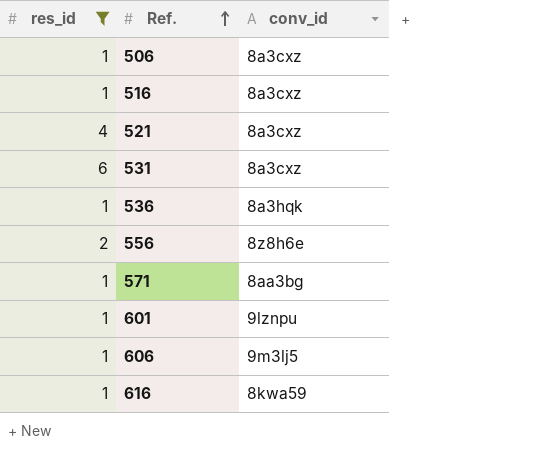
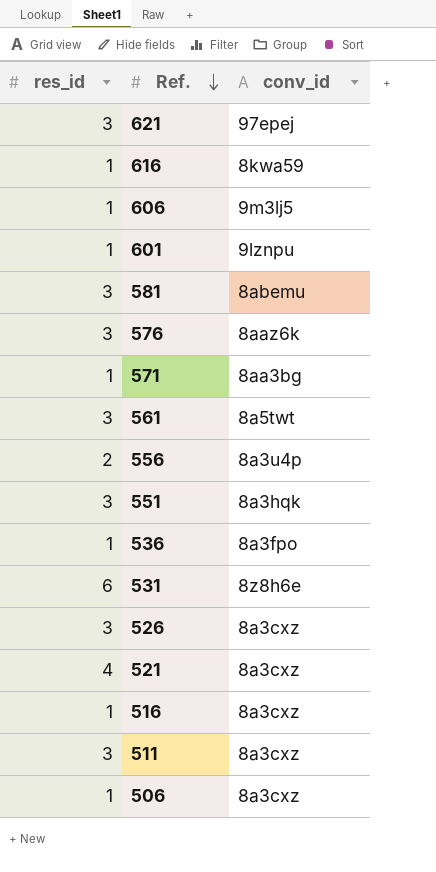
filter: res_id != 3 -> none
row order: Ref. ascending -> Ref. descending
556 | conv_id: 8z8h6e -> 8a3u4p
536 | conv_id: 8a3hqk -> 8a3fpo
531 | conv_id: 8a3cxz -> 8z8h6e

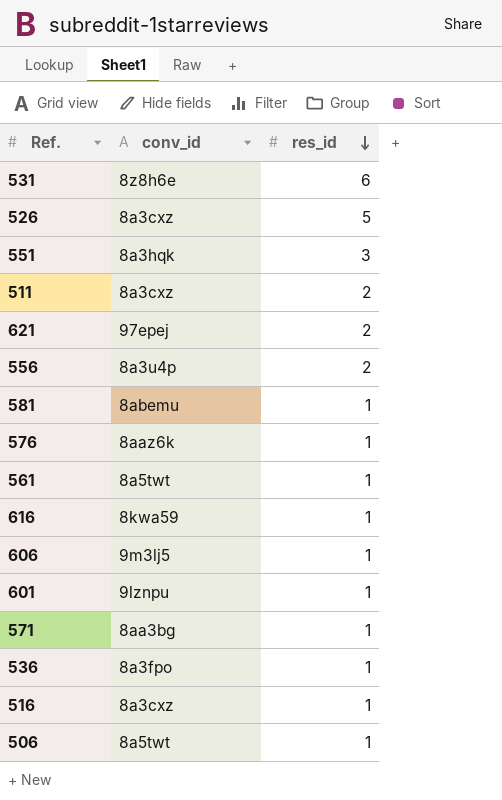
row order: Ref. descending -> res_id descending
column res_id | position: 1 -> 3
row 521: 4 | 8a3cxz -> none
526 | res_id: 3 -> 5
511 | res_id: 3 -> 2
621 | res_id: 3 -> 2
581 | res_id: 3 -> 1
576 | res_id: 3 -> 1
561 | res_id: 3 -> 1
506 | conv_id: 8a3cxz -> 8a5twt

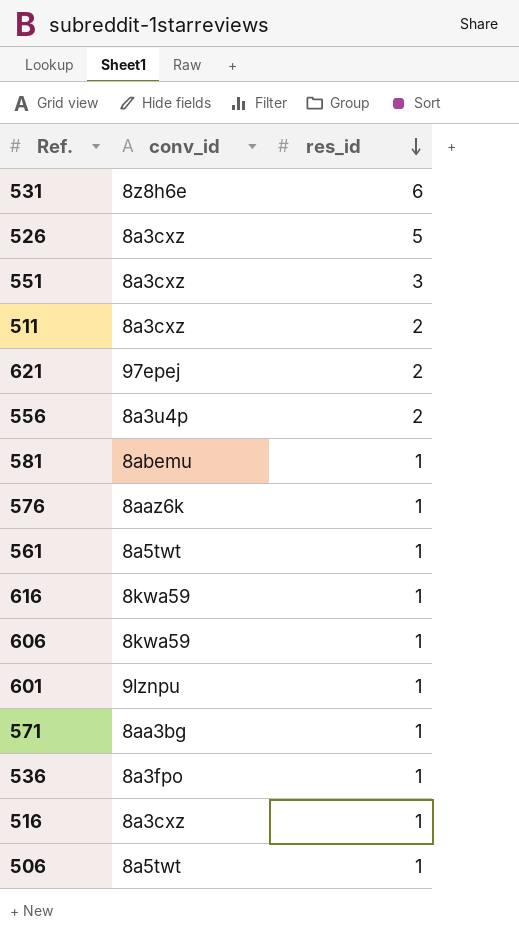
551 | conv_id: 8a3hqk -> 8a3cxz
606 | conv_id: 9m3lj5 -> 8kwa59

